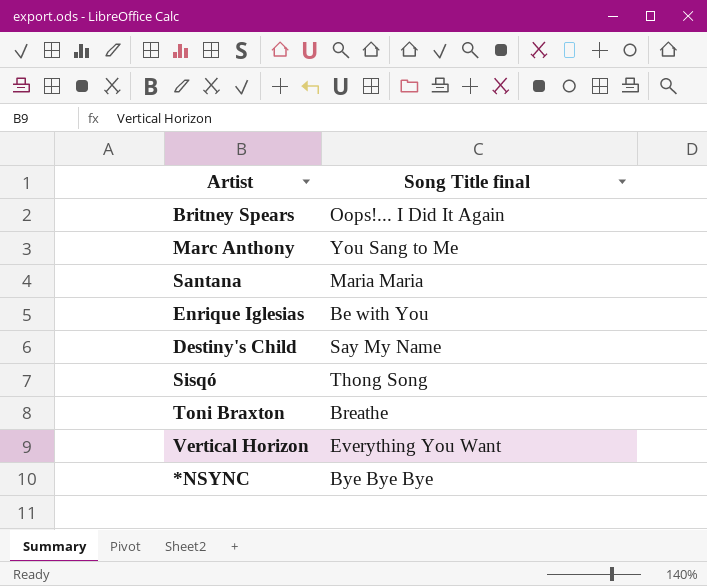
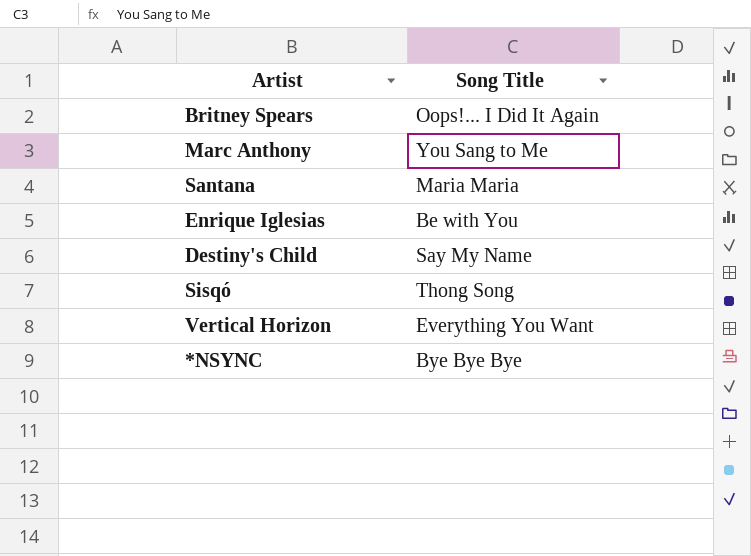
column name: Song Title final -> Song Title
row Toni Braxton: Breathe -> none

